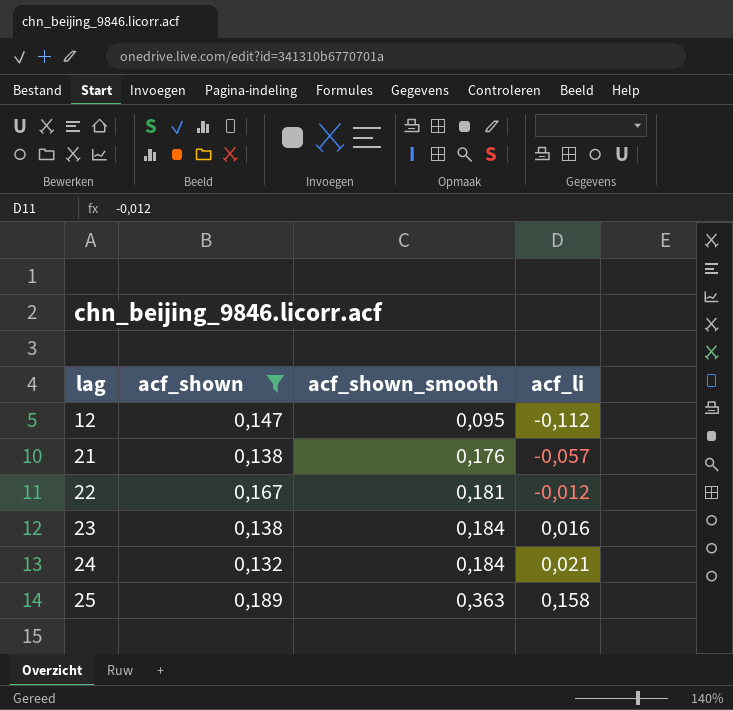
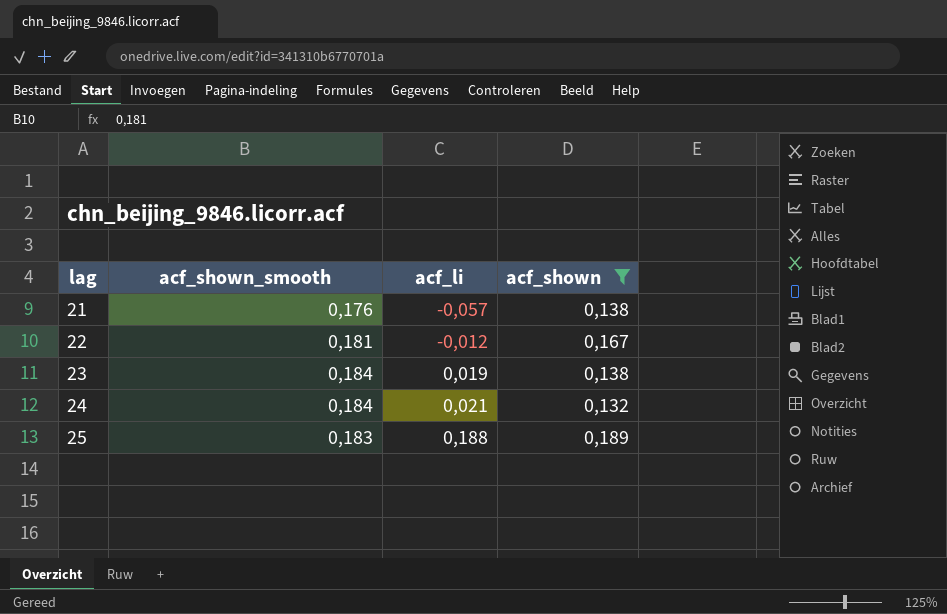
column acf_shown | position: 2 -> 4
row 12: 0,147 | 0,095 | -0,112 -> none
23 | acf_li: 0,016 -> 0,019
25 | acf_shown_smooth: 0,363 -> 0,183
25 | acf_li: 0,158 -> 0,188

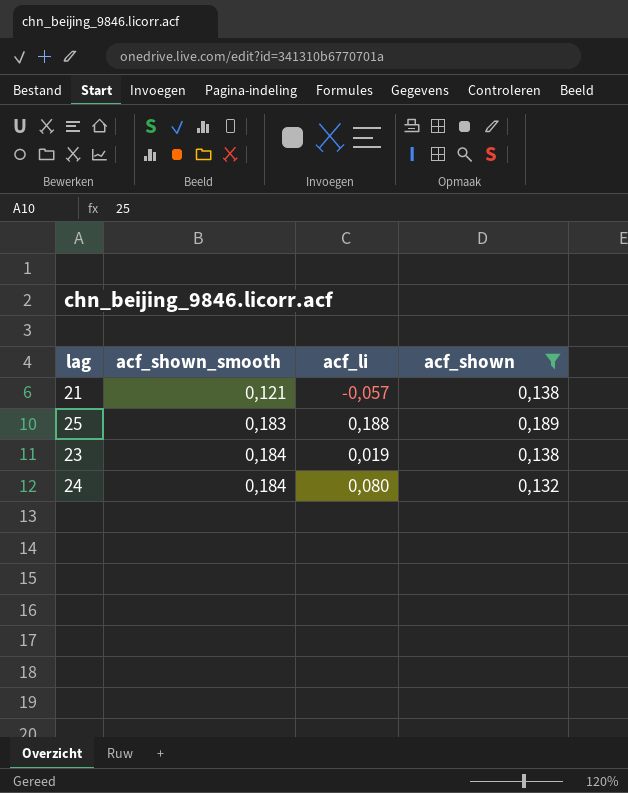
row order: lag ascending -> acf_shown_smooth ascending
row 22: 0,181 | -0,012 | 0,167 -> none
21 | acf_shown_smooth: 0,176 -> 0,121
24 | acf_li: 0,021 -> 0,080

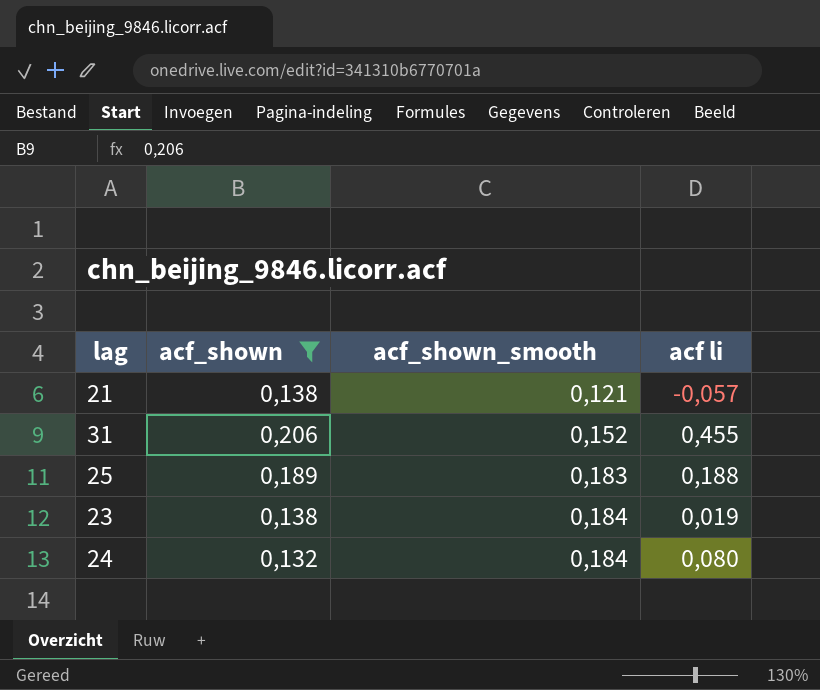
column acf_shown | position: 4 -> 2
column name: acf_li -> acf li
row 31: none -> 0,206 | 0,152 | 0,455

